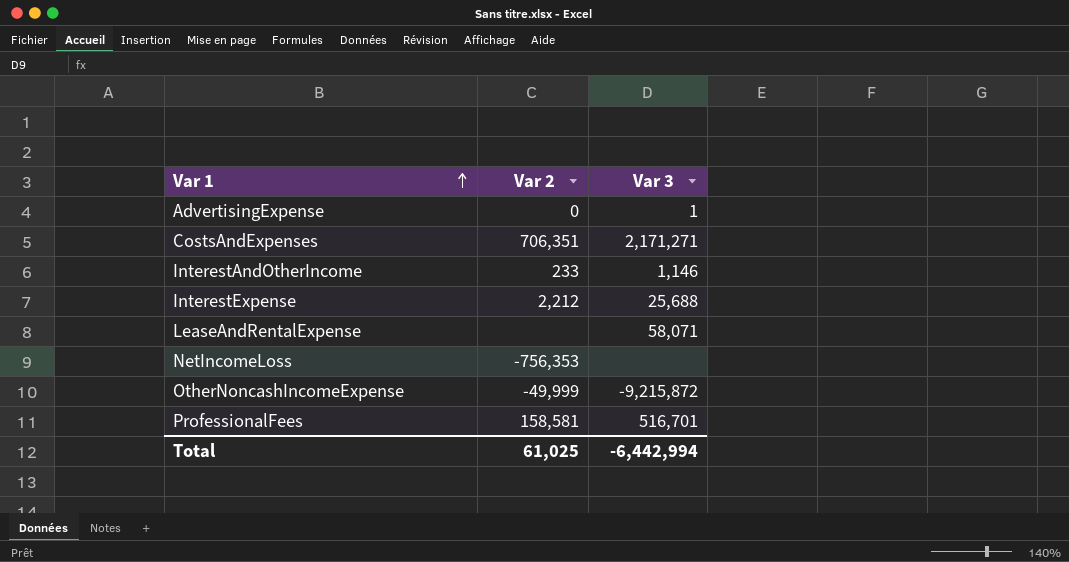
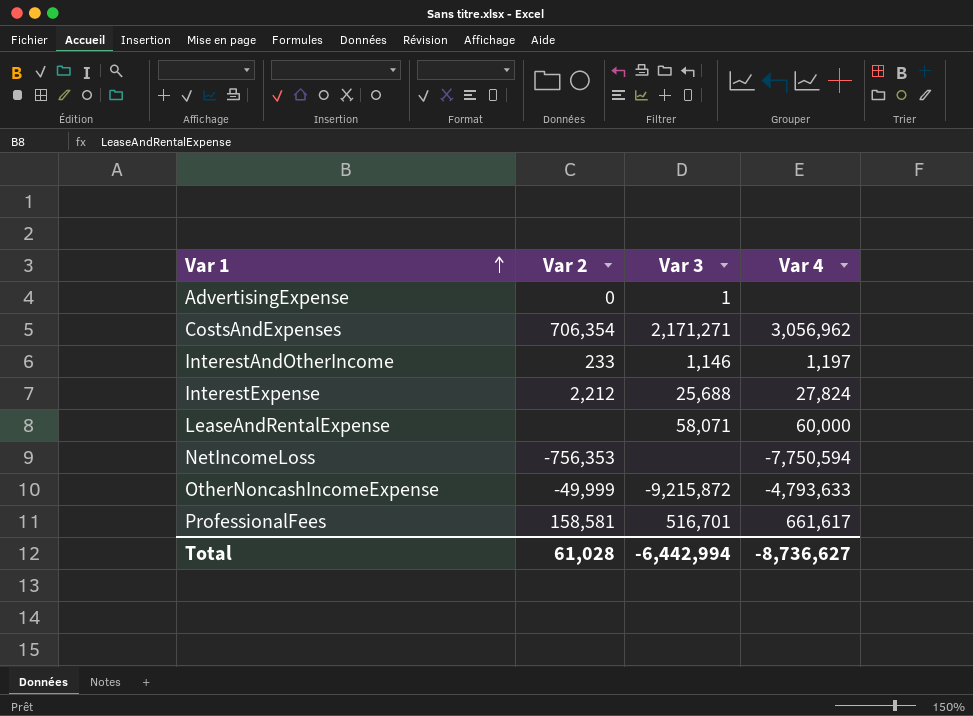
column Var 4 | position: none -> 4
CostsAndExpenses | Var 2: 706,351 -> 706,354
Total | Var 2: 61,025 -> 61,028

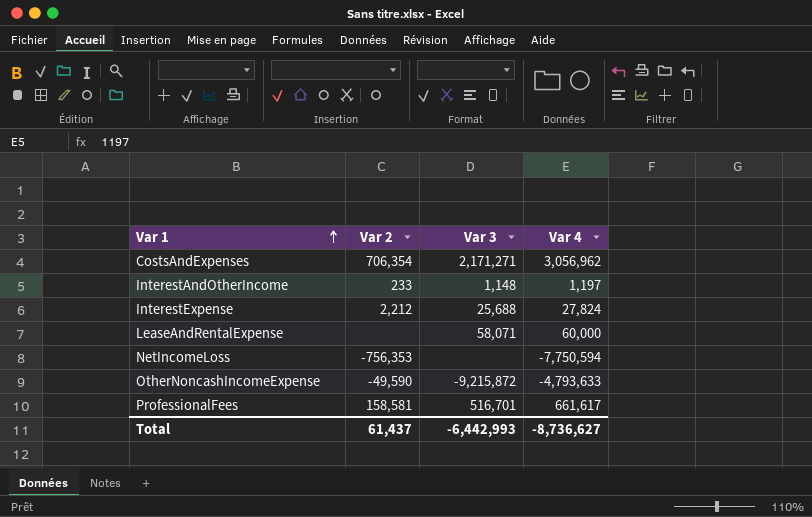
row AdvertisingExpense: 0 | 1 | none -> none
InterestAndOtherIncome | Var 3: 1,146 -> 1,148
OtherNoncashIncomeExpense | Var 2: -49,999 -> -49,590
Total | Var 2: 61,028 -> 61,437
Total | Var 3: -6,442,994 -> -6,442,993

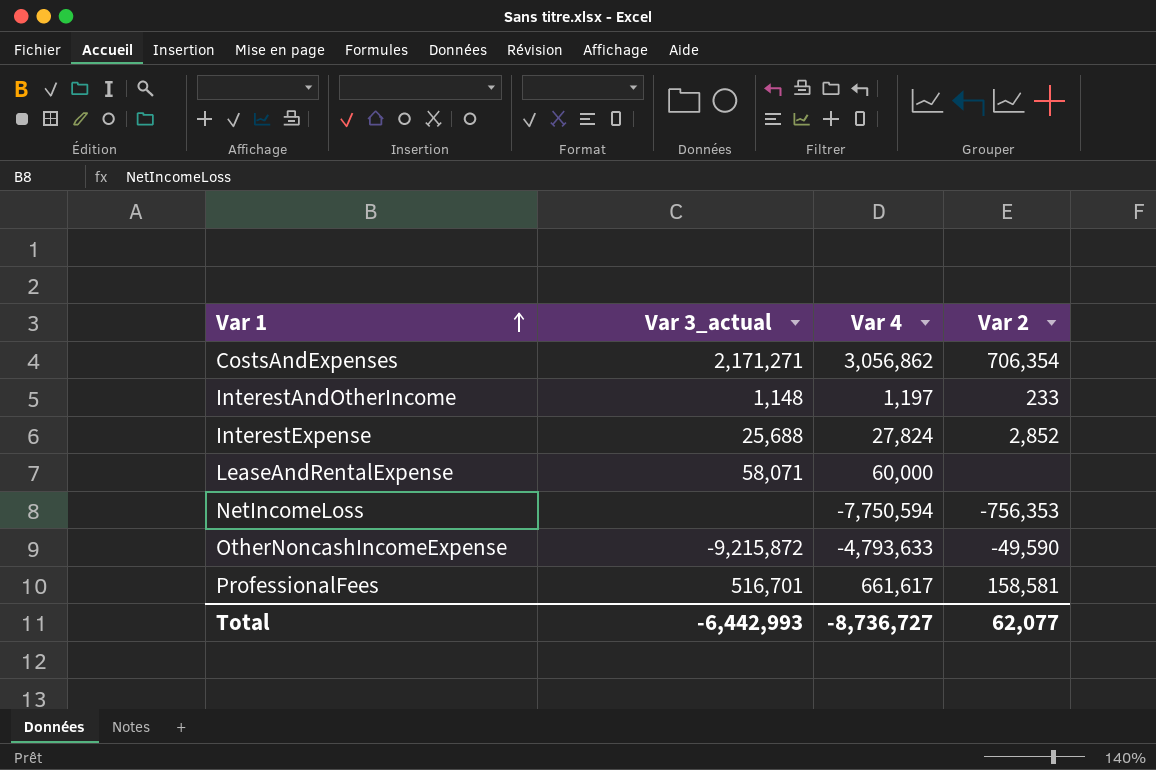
column name: Var 3 -> Var 3_actual
column Var 2 | position: 2 -> 4
CostsAndExpenses | Var 4: 3,056,962 -> 3,056,862
InterestExpense | Var 2: 2,212 -> 2,852
Total | Var 4: -8,736,627 -> -8,736,727
Total | Var 2: 61,437 -> 62,077

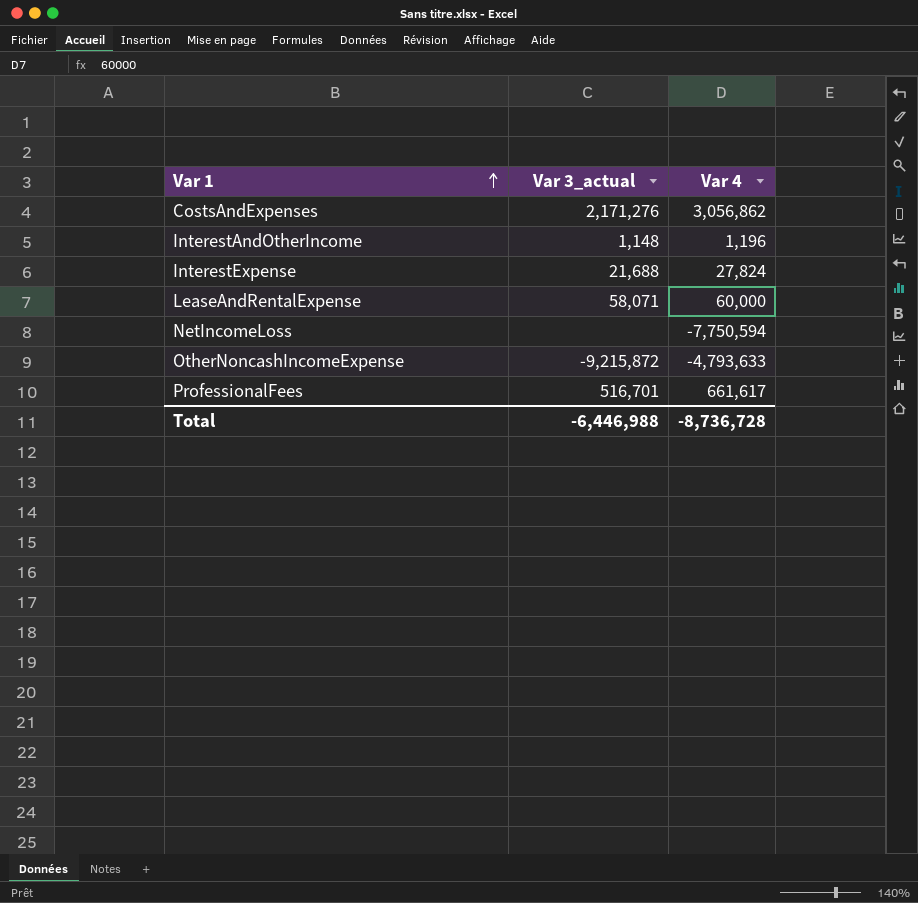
column Var 2 | position: 4 -> none
CostsAndExpenses | Var 3_actual: 2,171,271 -> 2,171,276
InterestAndOtherIncome | Var 4: 1,197 -> 1,196
InterestExpense | Var 3_actual: 25,688 -> 21,688
Total | Var 3_actual: -6,442,993 -> -6,446,988
Total | Var 4: -8,736,727 -> -8,736,728

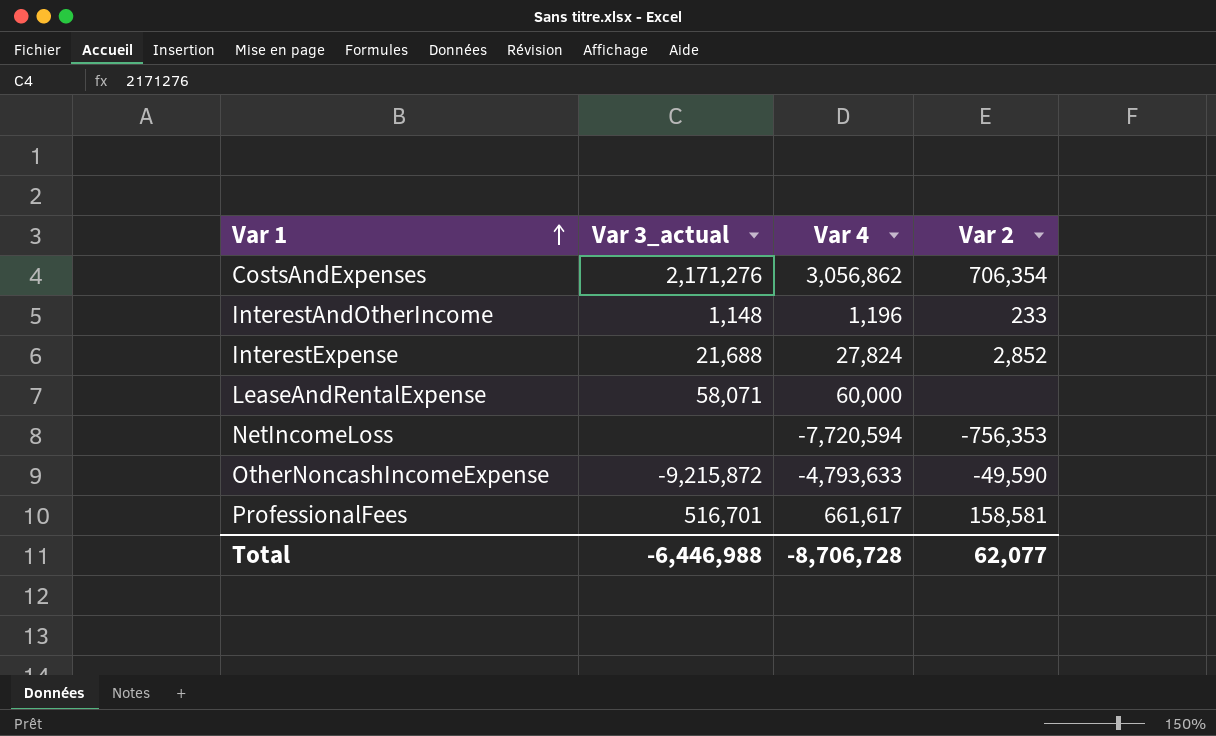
column Var 2 | position: none -> 4
NetIncomeLoss | Var 4: -7,750,594 -> -7,720,594
Total | Var 4: -8,736,728 -> -8,706,728

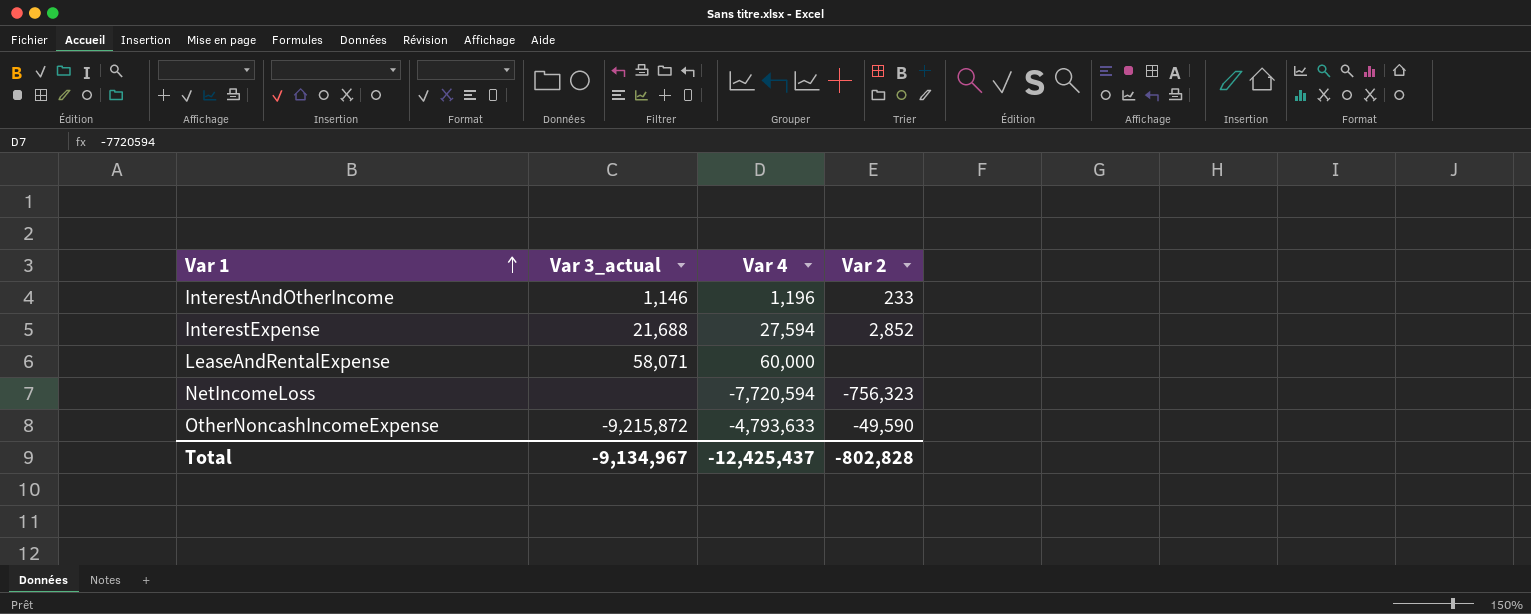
row CostsAndExpenses: 2,171,276 | 3,056,862 | 706,354 -> none
row ProfessionalFees: 516,701 | 661,617 | 158,581 -> none
InterestAndOtherIncome | Var 3_actual: 1,148 -> 1,146
InterestExpense | Var 4: 27,824 -> 27,594
NetIncomeLoss | Var 2: -756,353 -> -756,323
Total | Var 3_actual: -6,446,988 -> -9,134,967
Total | Var 4: -8,706,728 -> -12,425,437
Total | Var 2: 62,077 -> -802,828

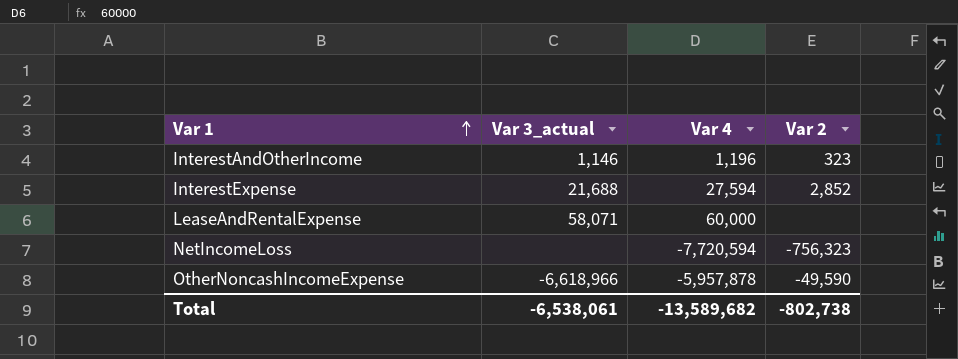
InterestAndOtherIncome | Var 2: 233 -> 323
OtherNoncashIncomeExpense | Var 3_actual: -9,215,872 -> -6,618,966
OtherNoncashIncomeExpense | Var 4: -4,793,633 -> -5,957,878
Total | Var 3_actual: -9,134,967 -> -6,538,061
Total | Var 4: -12,425,437 -> -13,589,682
Total | Var 2: -802,828 -> -802,738

